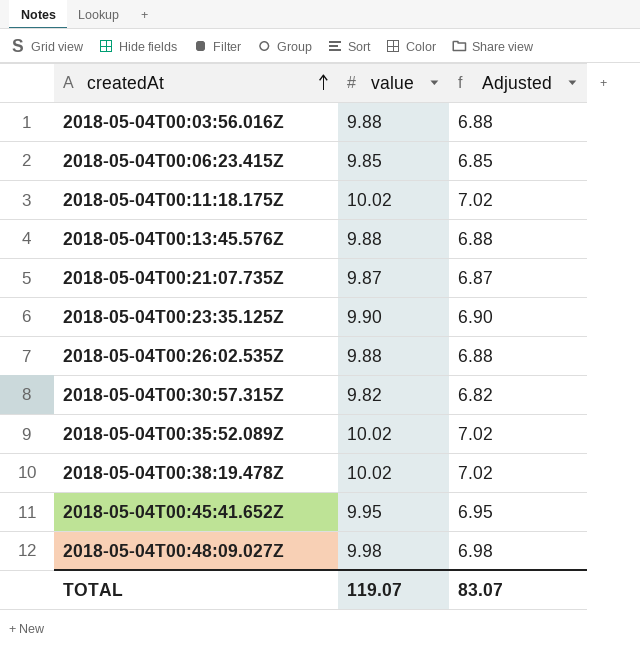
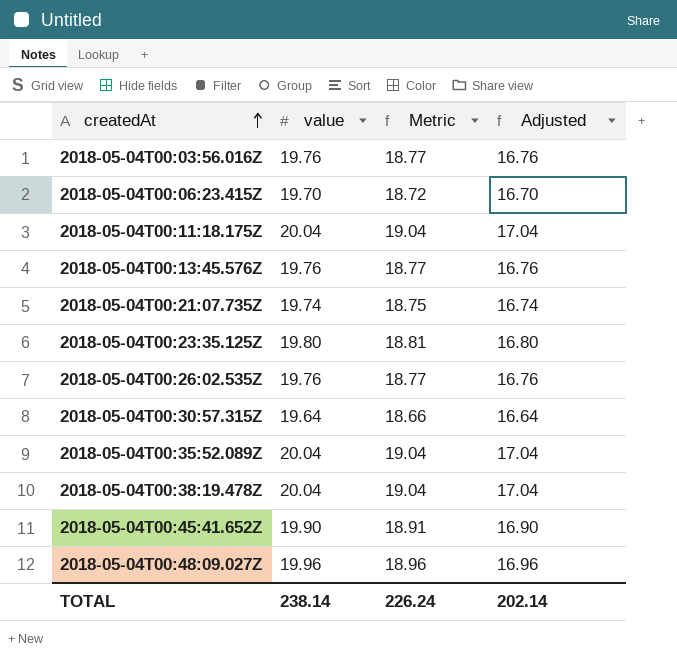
column Metric | formula: none -> [value] * 0.95
2018-05-04T00:03:56.016Z | value: 9.88 -> 19.76
2018-05-04T00:03:56.016Z | Adjusted: 6.88 -> 16.76
2018-05-04T00:06:23.415Z | value: 9.85 -> 19.70
2018-05-04T00:06:23.415Z | Adjusted: 6.85 -> 16.70
2018-05-04T00:11:18.175Z | value: 10.02 -> 20.04
2018-05-04T00:11:18.175Z | Adjusted: 7.02 -> 17.04
2018-05-04T00:13:45.576Z | value: 9.88 -> 19.76
2018-05-04T00:13:45.576Z | Adjusted: 6.88 -> 16.76
2018-05-04T00:21:07.735Z | value: 9.87 -> 19.74
2018-05-04T00:21:07.735Z | Adjusted: 6.87 -> 16.74
2018-05-04T00:23:35.125Z | value: 9.90 -> 19.80
2018-05-04T00:23:35.125Z | Adjusted: 6.90 -> 16.80
2018-05-04T00:26:02.535Z | value: 9.88 -> 19.76
2018-05-04T00:26:02.535Z | Adjusted: 6.88 -> 16.76
2018-05-04T00:30:57.315Z | value: 9.82 -> 19.64
2018-05-04T00:30:57.315Z | Adjusted: 6.82 -> 16.64
2018-05-04T00:35:52.089Z | value: 10.02 -> 20.04
2018-05-04T00:35:52.089Z | Adjusted: 7.02 -> 17.04
2018-05-04T00:38:19.478Z | value: 10.02 -> 20.04
2018-05-04T00:38:19.478Z | Adjusted: 7.02 -> 17.04
2018-05-04T00:45:41.652Z | value: 9.95 -> 19.90
2018-05-04T00:45:41.652Z | Adjusted: 6.95 -> 16.90
2018-05-04T00:48:09.027Z | value: 9.98 -> 19.96
2018-05-04T00:48:09.027Z | Adjusted: 6.98 -> 16.96
TOTAL | value: 119.07 -> 238.14
TOTAL | Adjusted: 83.07 -> 202.14

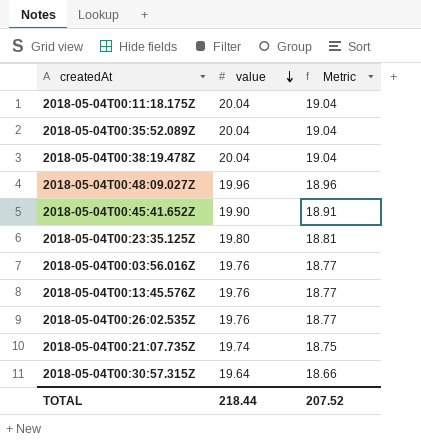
row order: createdAt ascending -> value descending
column Adjusted | formula: [value] - 3 -> none
row 2018-05-04T00:06:23.415Z: 19.70 | 18.72 | 16.70 -> none
TOTAL | value: 238.14 -> 218.44
TOTAL | Metric: 226.24 -> 207.52

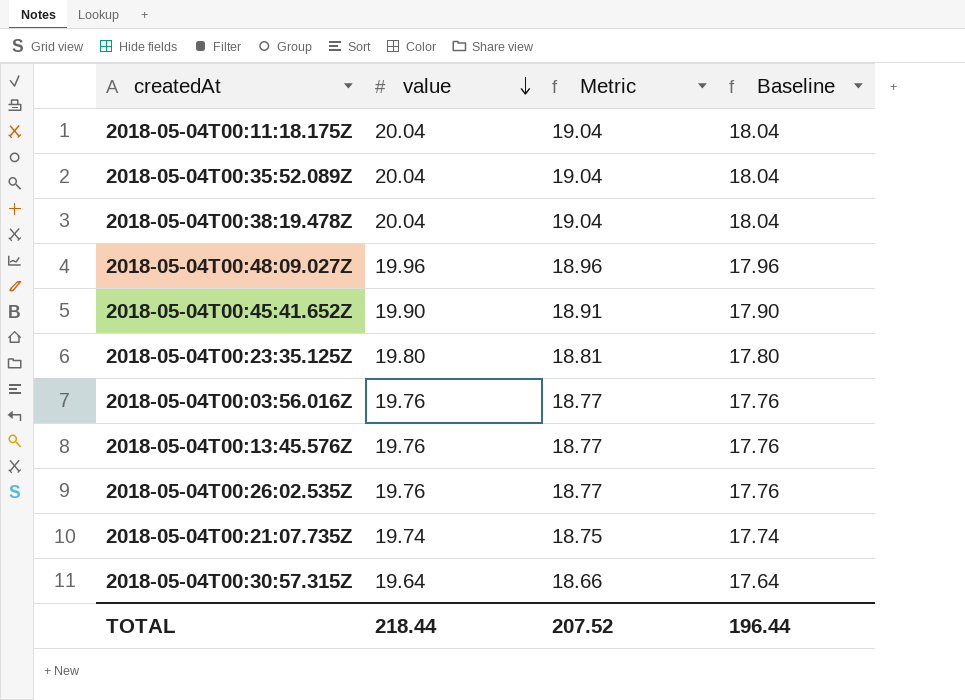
column Baseline | formula: none -> [value] - 2

